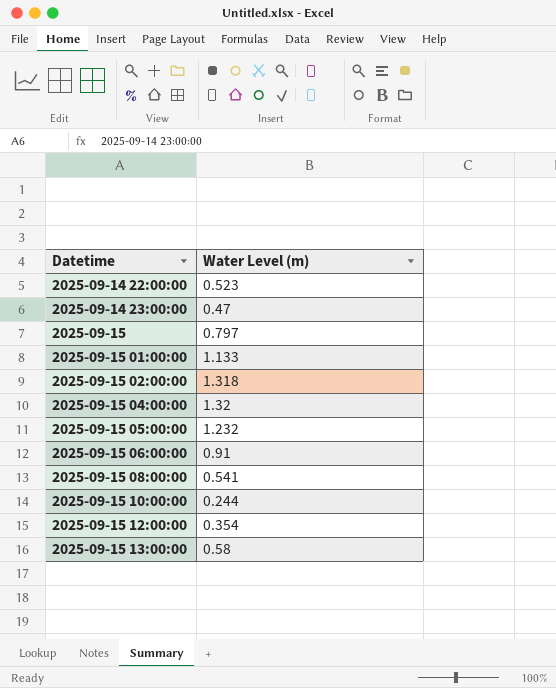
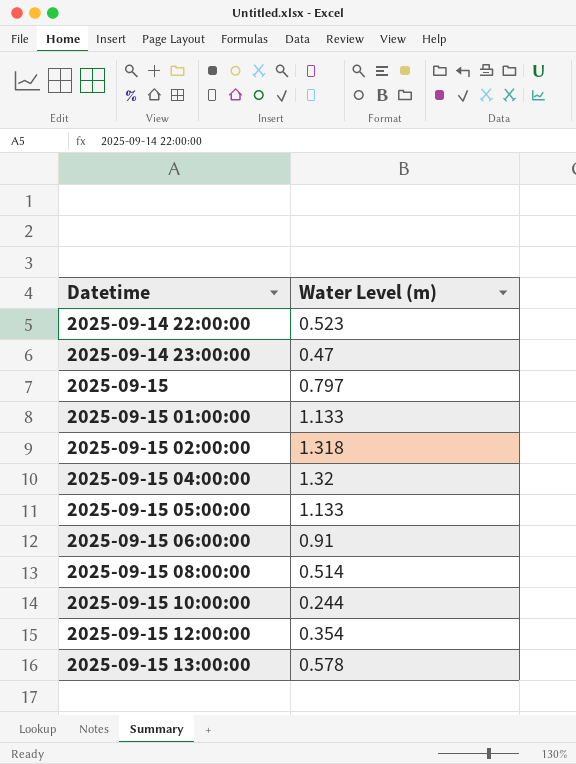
2025-09-15 05:00:00 | Water Level (m): 1.232 -> 1.133
2025-09-15 08:00:00 | Water Level (m): 0.541 -> 0.514
2025-09-15 13:00:00 | Water Level (m): 0.58 -> 0.578

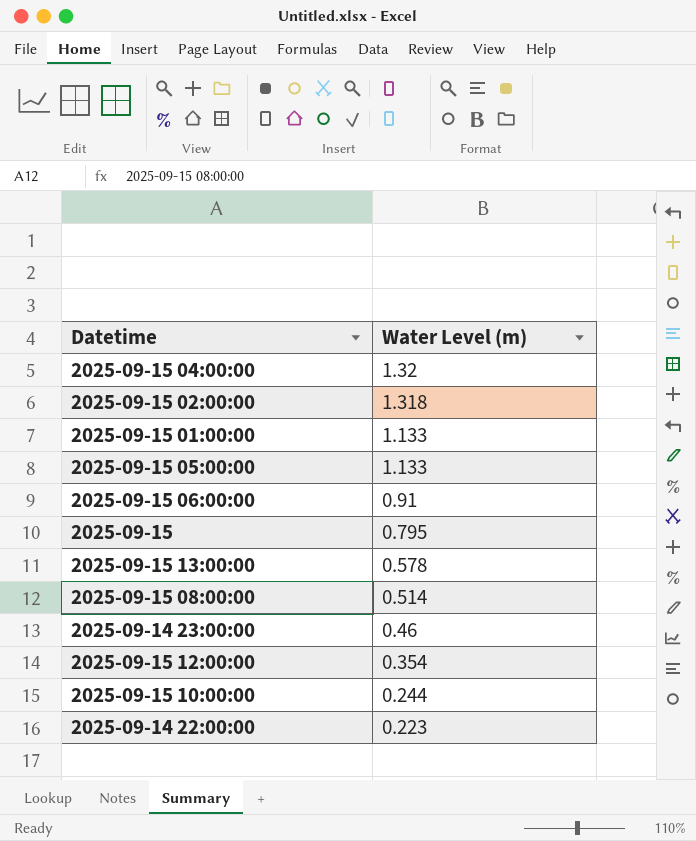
row order: Datetime ascending -> Water Level (m) descending
2025-09-15 | Water Level (m): 0.797 -> 0.795
2025-09-14 23:00:00 | Water Level (m): 0.47 -> 0.46
2025-09-14 22:00:00 | Water Level (m): 0.523 -> 0.223

